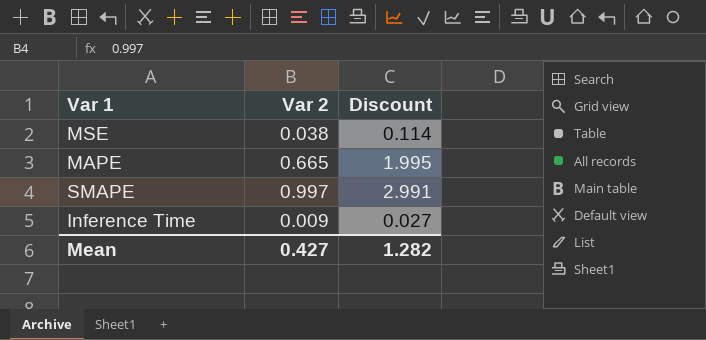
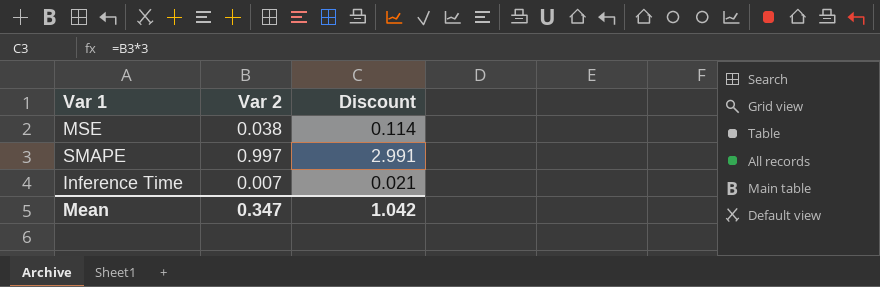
row MAPE: 0.665 | 1.995 -> none
Inference Time | Var 2: 0.009 -> 0.007
Inference Time | Discount: 0.027 -> 0.021
Mean | Var 2: 0.427 -> 0.347
Mean | Discount: 1.282 -> 1.042

